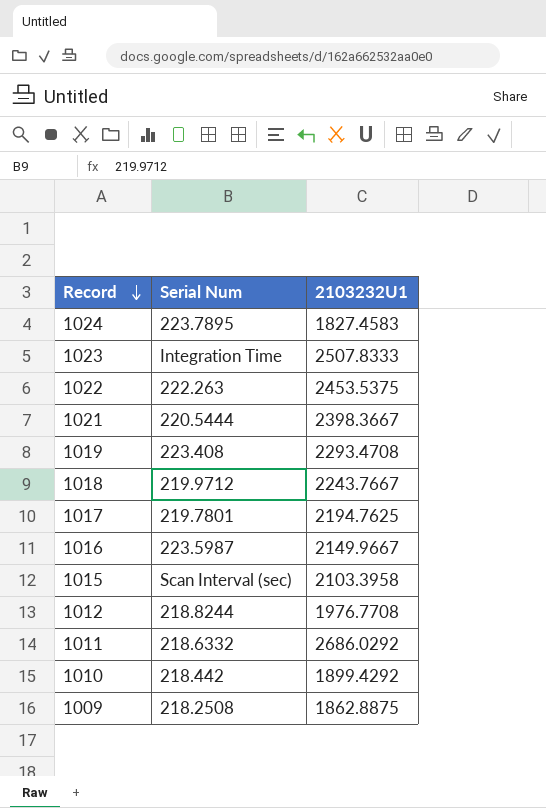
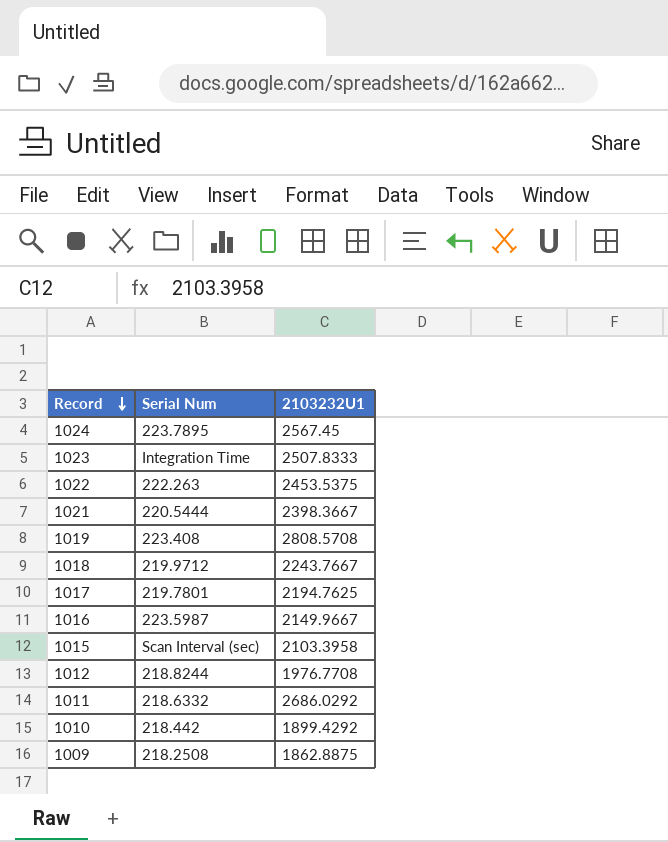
1024 | 2103232U1: 1827.4583 -> 2567.45
1019 | 2103232U1: 2293.4708 -> 2808.5708

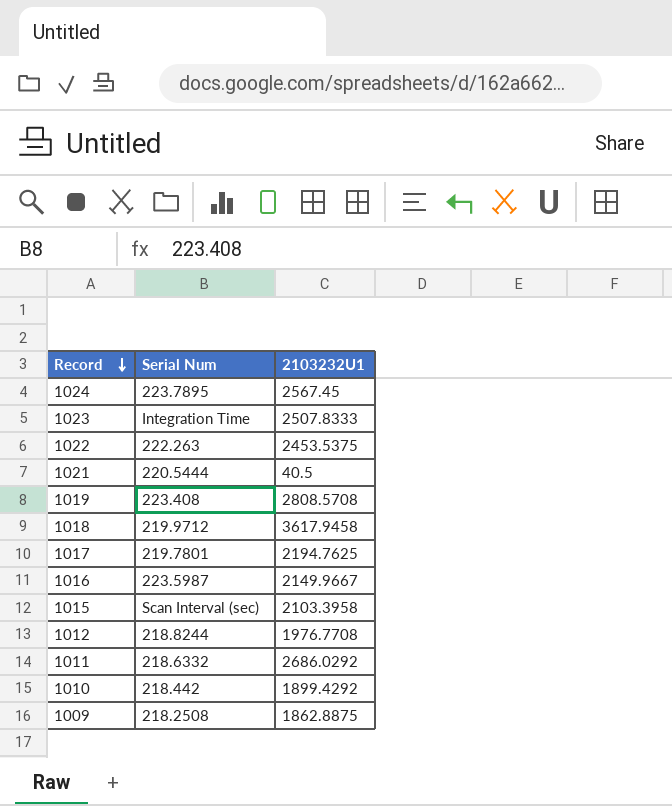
1021 | 2103232U1: 2398.3667 -> 40.5
1018 | 2103232U1: 2243.7667 -> 3617.9458

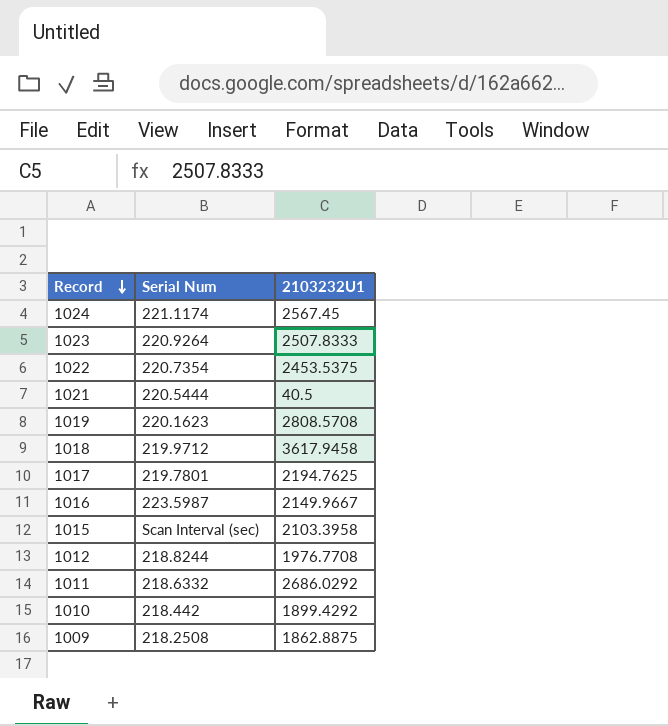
1024 | Serial Num: 223.7895 -> 221.1174
1023 | Serial Num: Integration Time -> 220.9264
1022 | Serial Num: 222.263 -> 220.7354
1019 | Serial Num: 223.408 -> 220.1623

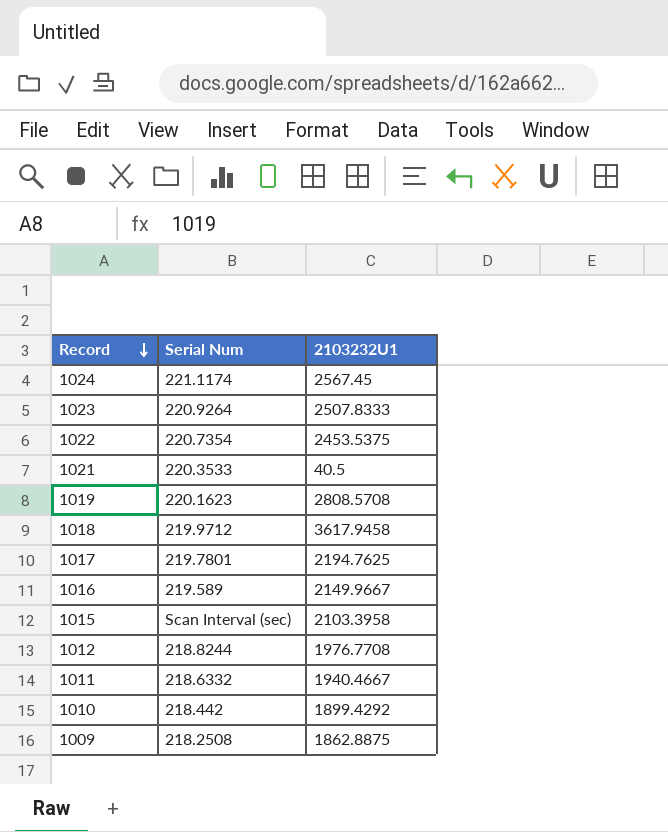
1021 | Serial Num: 220.5444 -> 220.3533
1016 | Serial Num: 223.5987 -> 219.589
1011 | 2103232U1: 2686.0292 -> 1940.4667

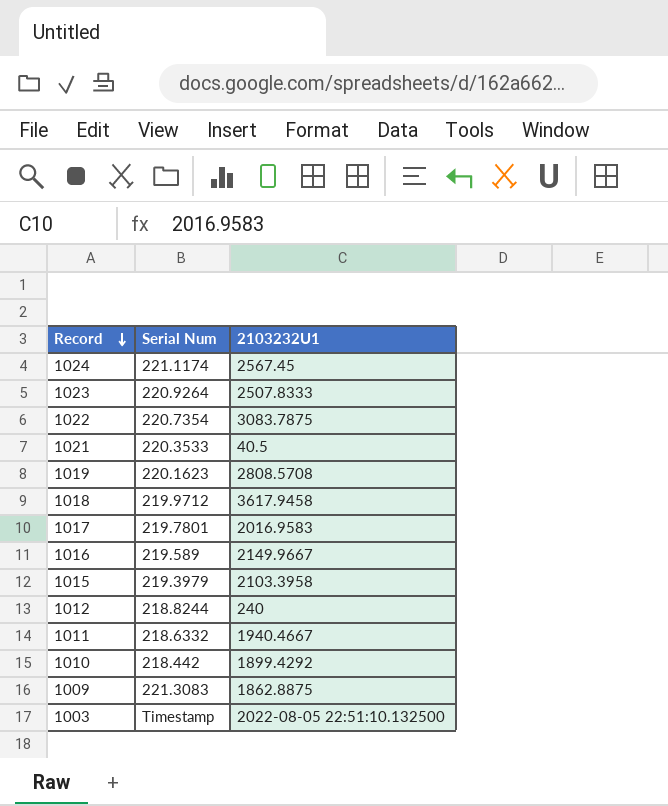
1022 | 2103232U1: 2453.5375 -> 3083.7875
1017 | 2103232U1: 2194.7625 -> 2016.9583
1015 | Serial Num: Scan Interval (sec) -> 219.3979
1012 | 2103232U1: 1976.7708 -> 240
1009 | Serial Num: 218.2508 -> 221.3083
row 1003: none -> Timestamp | 2022-08-05 22:51:10.132500

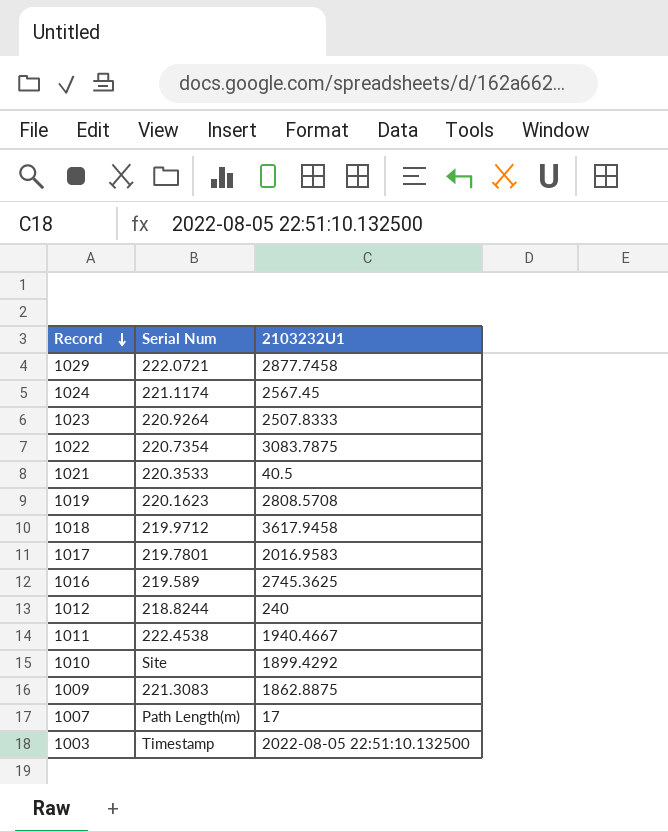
row 1015: 219.3979 | 2103.3958 -> none
row 1029: none -> 222.0721 | 2877.7458
1016 | 2103232U1: 2149.9667 -> 2745.3625
1011 | Serial Num: 218.6332 -> 222.4538
1010 | Serial Num: 218.442 -> Site
row 1007: none -> Path Length(m) | 17

